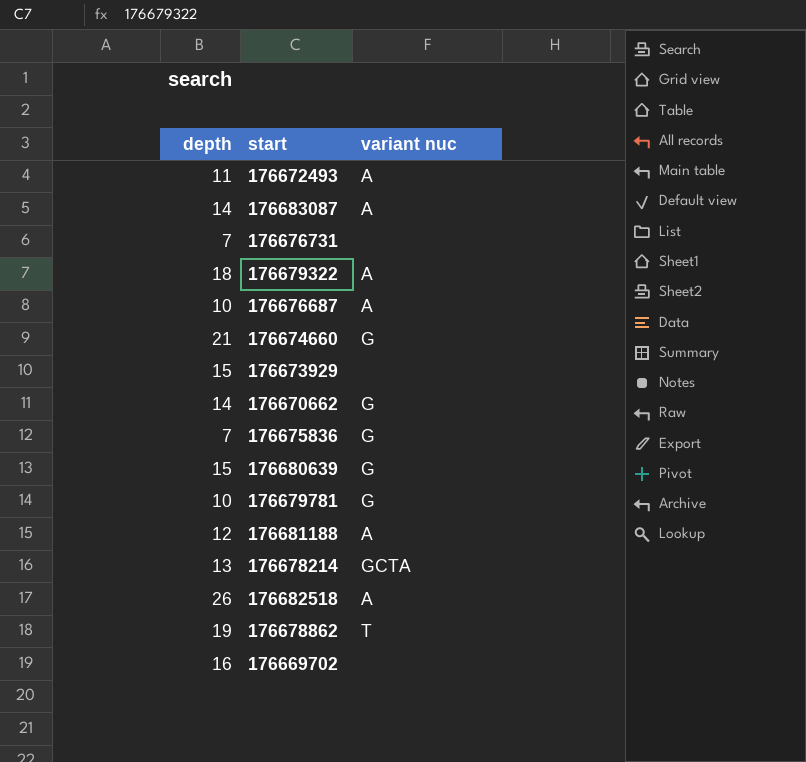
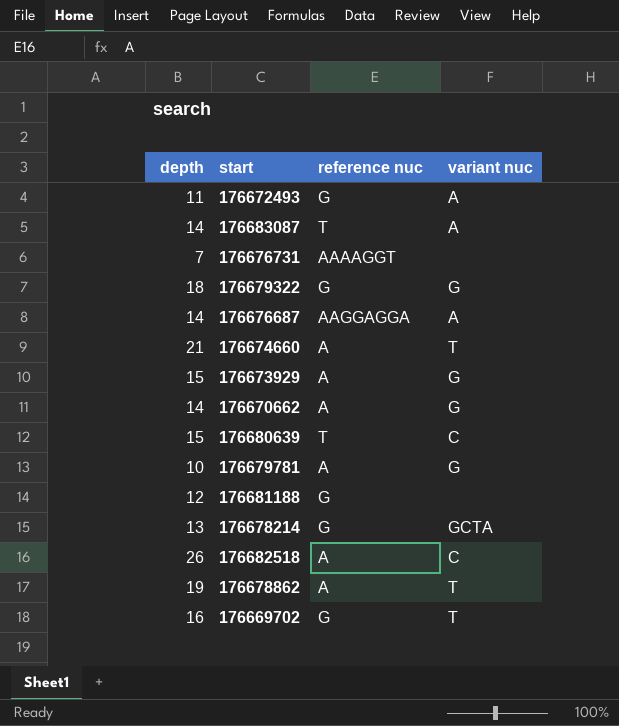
column reference nuc | position: none -> 3
row 176675836: 7 | G -> none
176679322 | variant nuc: A -> G
176676687 | depth: 10 -> 14
176674660 | variant nuc: G -> T
176673929 | variant nuc: none -> G
176680639 | variant nuc: G -> C
176681188 | variant nuc: A -> none
176682518 | variant nuc: A -> C
176669702 | variant nuc: none -> T

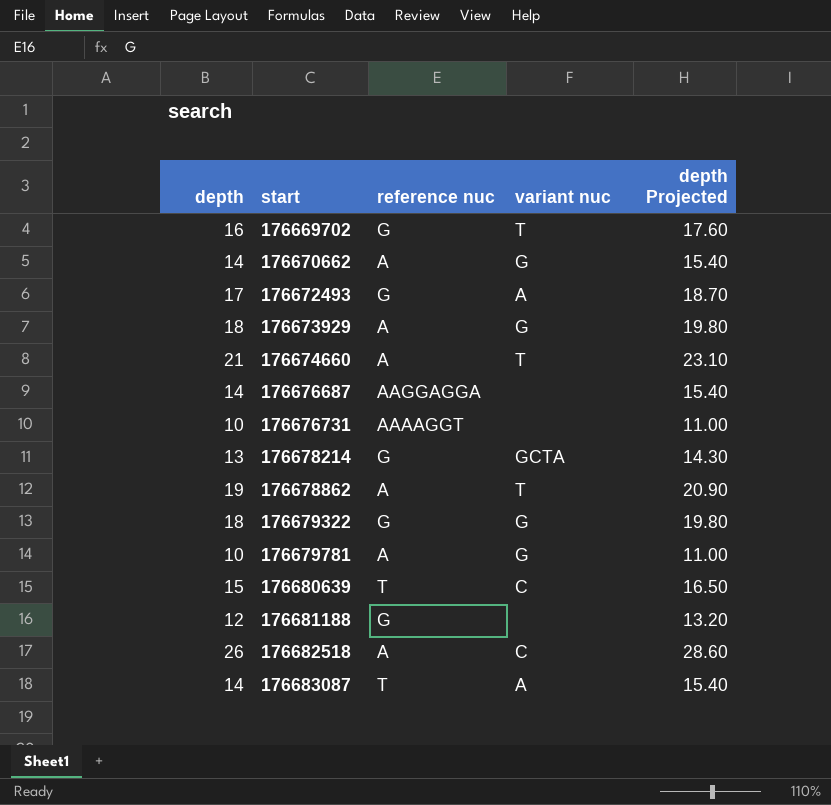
row order: none -> start ascending
column depth Projected | formula: none -> [depth] * 1.1
176672493 | depth: 11 -> 17
176673929 | depth: 15 -> 18
176676687 | variant nuc: A -> none
176676731 | depth: 7 -> 10

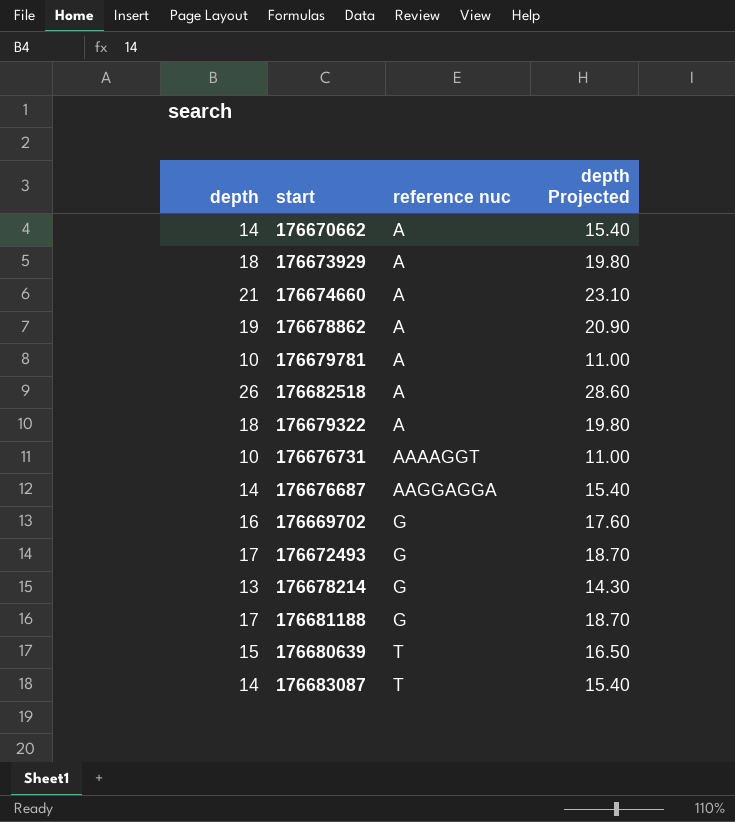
row order: start ascending -> reference nuc ascending
column variant nuc | position: 4 -> none
176679322 | reference nuc: G -> A
176681188 | depth: 12 -> 17
176681188 | depth Projected: 13.20 -> 18.70

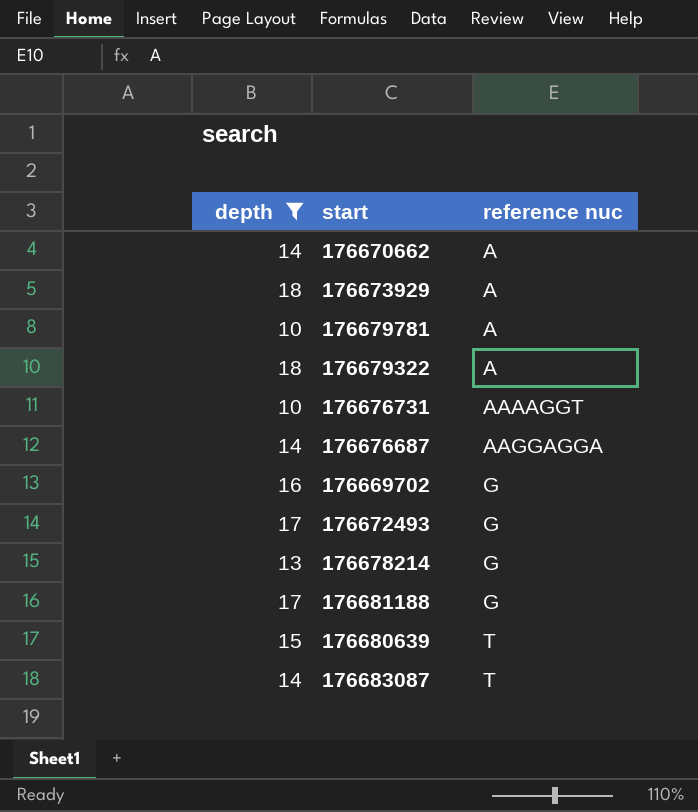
filter: none -> depth <= 18
column depth Projected | formula: [depth] * 1.1 -> none

